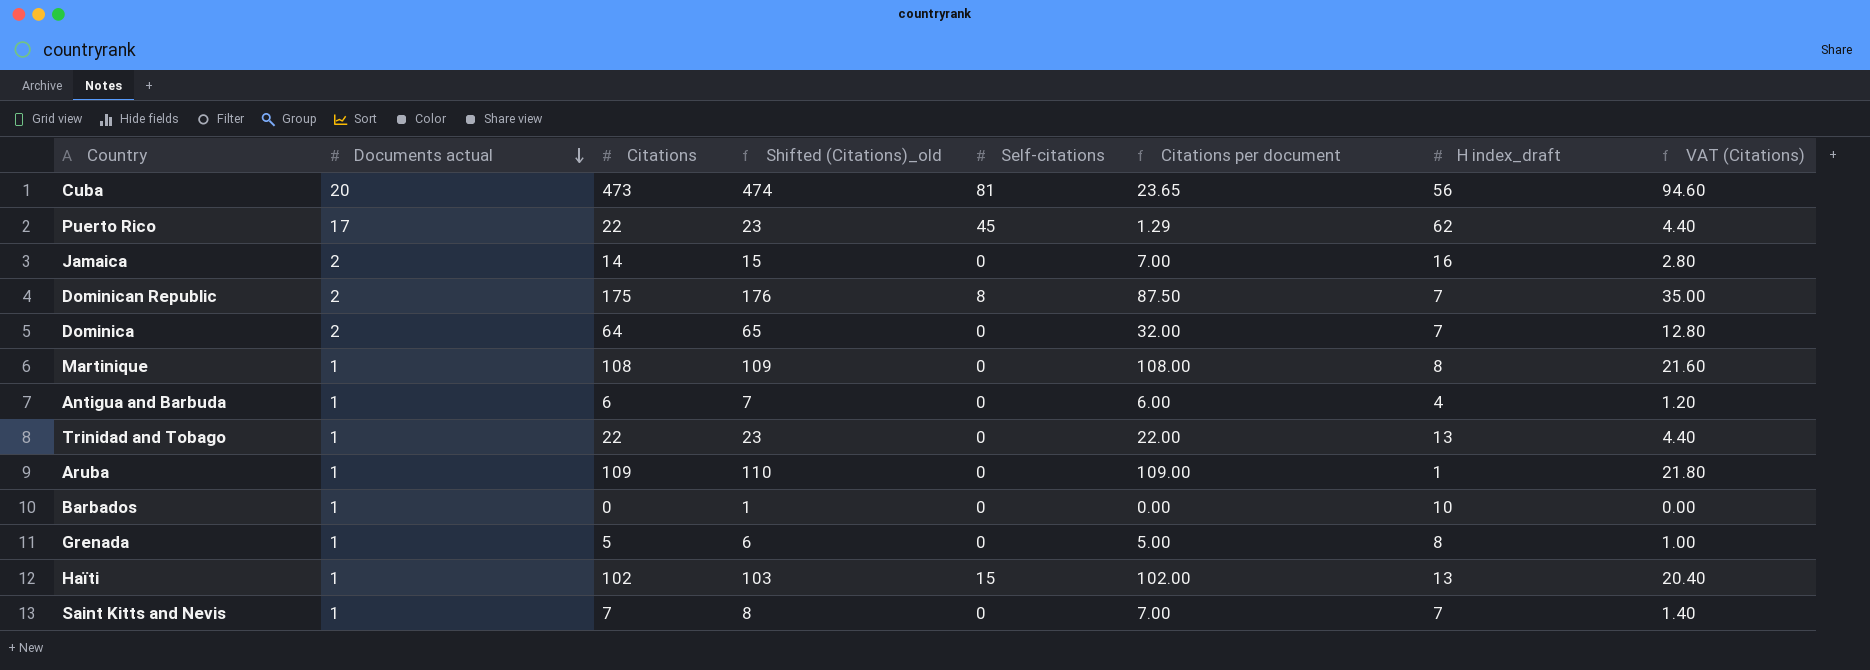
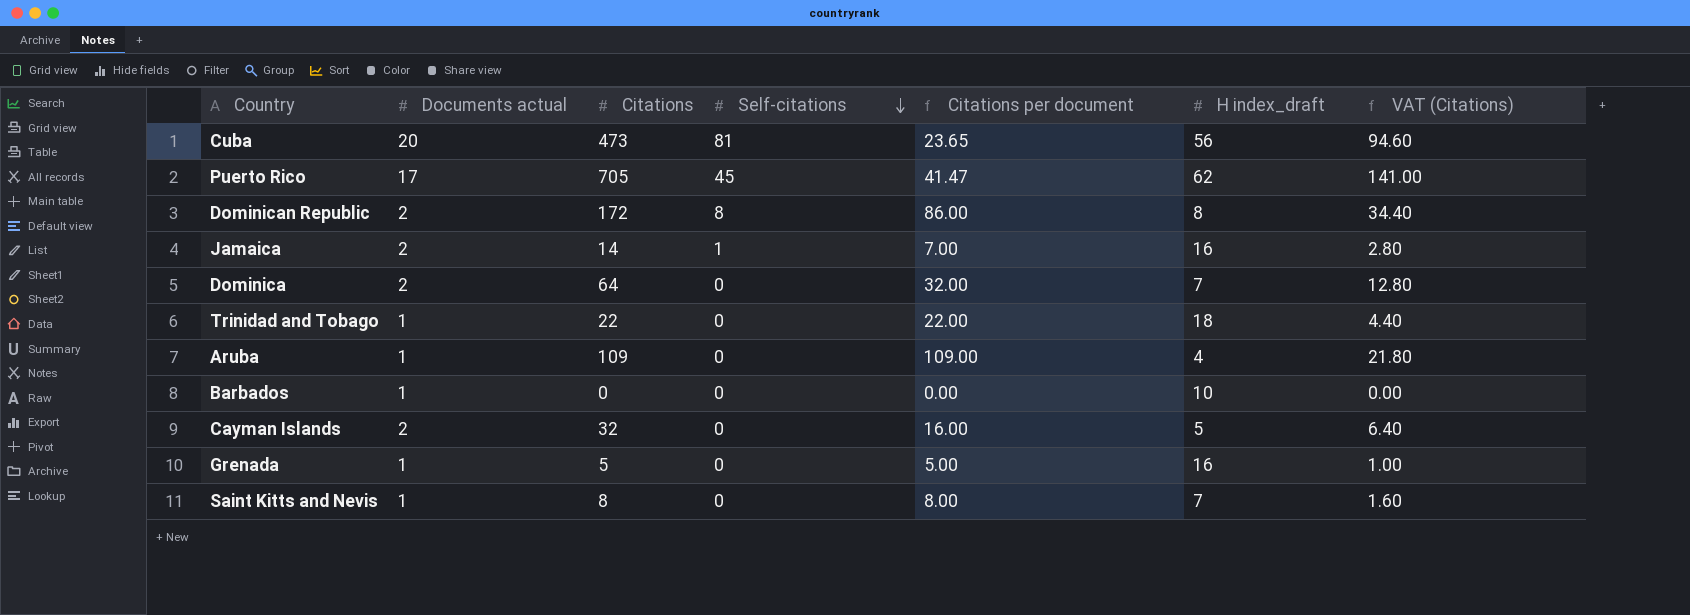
row order: Documents actual descending -> Self-citations descending
column Shifted (Citations)_old | formula: [Citations] + 1 -> none
row Martinique: 1 | 108 | 109 | 0 | 108.00 | 8 | 21.60 -> none
row Antigua and Barbuda: 1 | 6 | 7 | 0 | 6.00 | 4 | 1.20 -> none
row Haïti: 1 | 102 | 103 | 15 | 102.00 | 13 | 20.40 -> none
Puerto Rico | Citations: 22 -> 705
Puerto Rico | Citations per document: 1.29 -> 41.47
Puerto Rico | VAT (Citations): 4.40 -> 141.00
Dominican Republic | Citations: 175 -> 172
Dominican Republic | Citations per document: 87.50 -> 86.00
Dominican Republic | H index_draft: 7 -> 8
Dominican Republic | VAT (Citations): 35.00 -> 34.40
Jamaica | Self-citations: 0 -> 1
Trinidad and Tobago | H index_draft: 13 -> 18
Aruba | H index_draft: 1 -> 4
row Cayman Islands: none -> 2 | 32 | 0 | 16.00 | 5 | 6.40
Grenada | H index_draft: 8 -> 16
Saint Kitts and Nevis | Citations: 7 -> 8
Saint Kitts and Nevis | Citations per document: 7.00 -> 8.00
Saint Kitts and Nevis | VAT (Citations): 1.40 -> 1.60

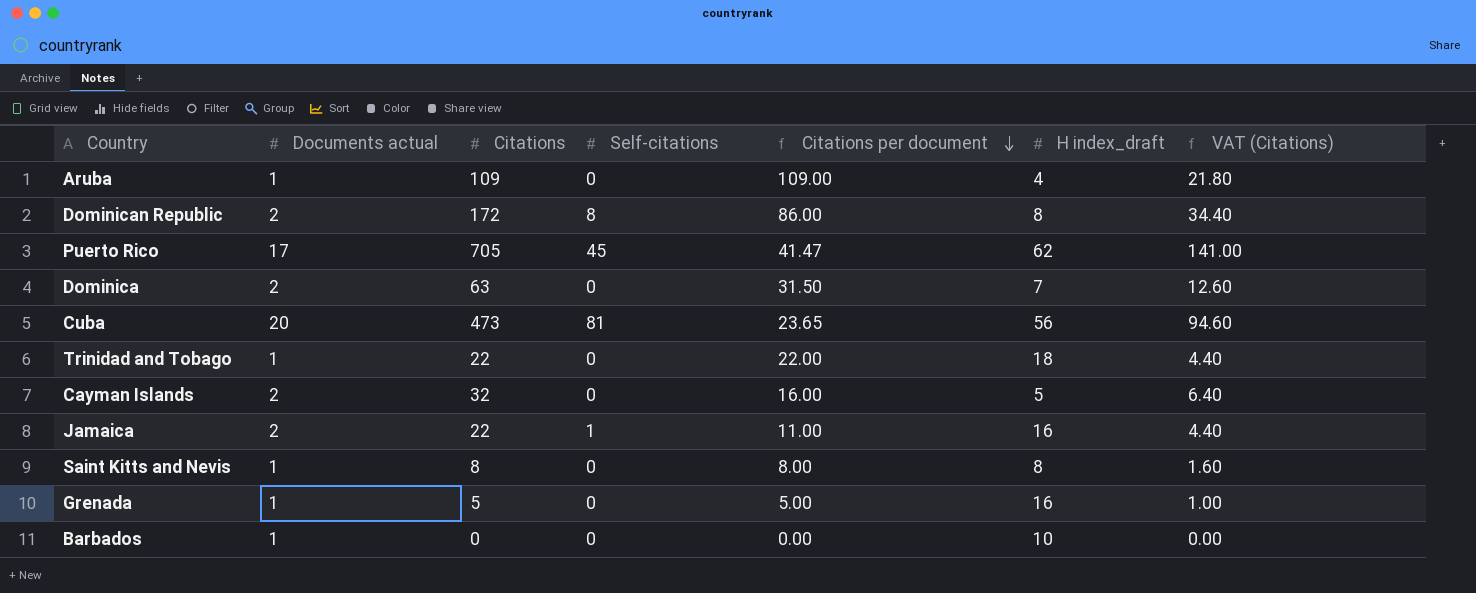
row order: Self-citations descending -> Citations per document descending
Dominica | Citations: 64 -> 63
Dominica | Citations per document: 32.00 -> 31.50
Dominica | VAT (Citations): 12.80 -> 12.60
Jamaica | Citations: 14 -> 22
Jamaica | Citations per document: 7.00 -> 11.00
Jamaica | VAT (Citations): 2.80 -> 4.40
Saint Kitts and Nevis | H index_draft: 7 -> 8

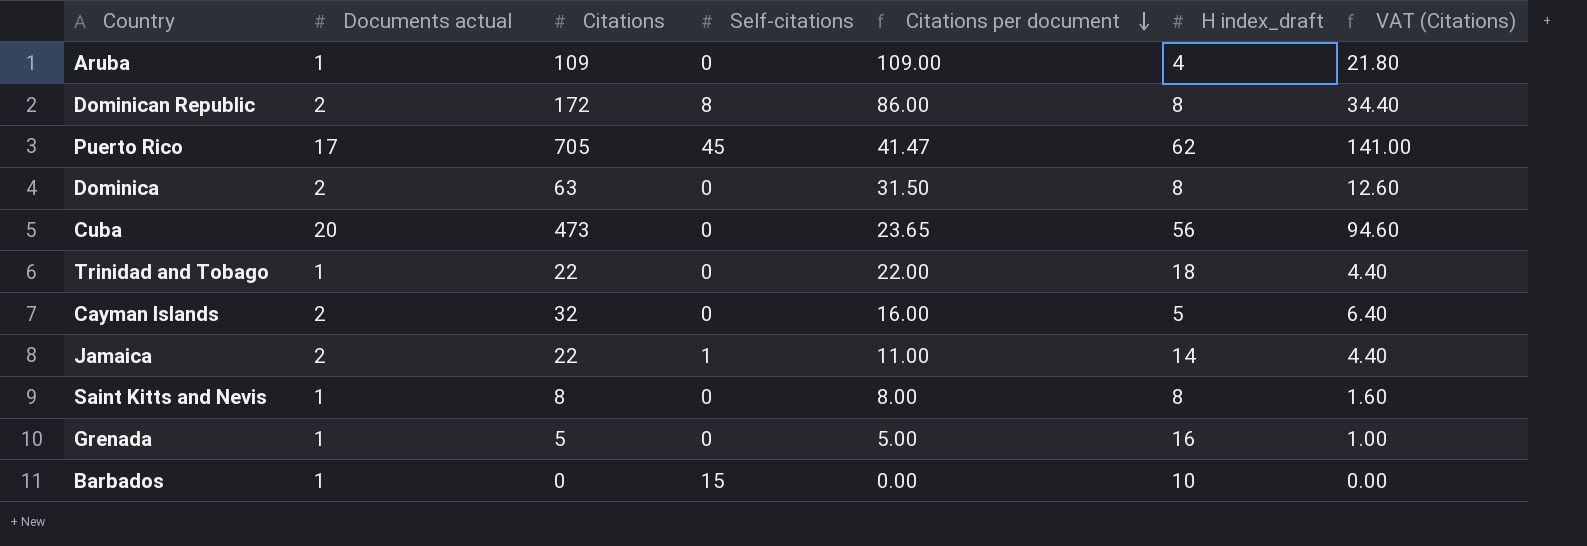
Dominica | H index_draft: 7 -> 8
Cuba | Self-citations: 81 -> 0
Jamaica | H index_draft: 16 -> 14
Barbados | Self-citations: 0 -> 15

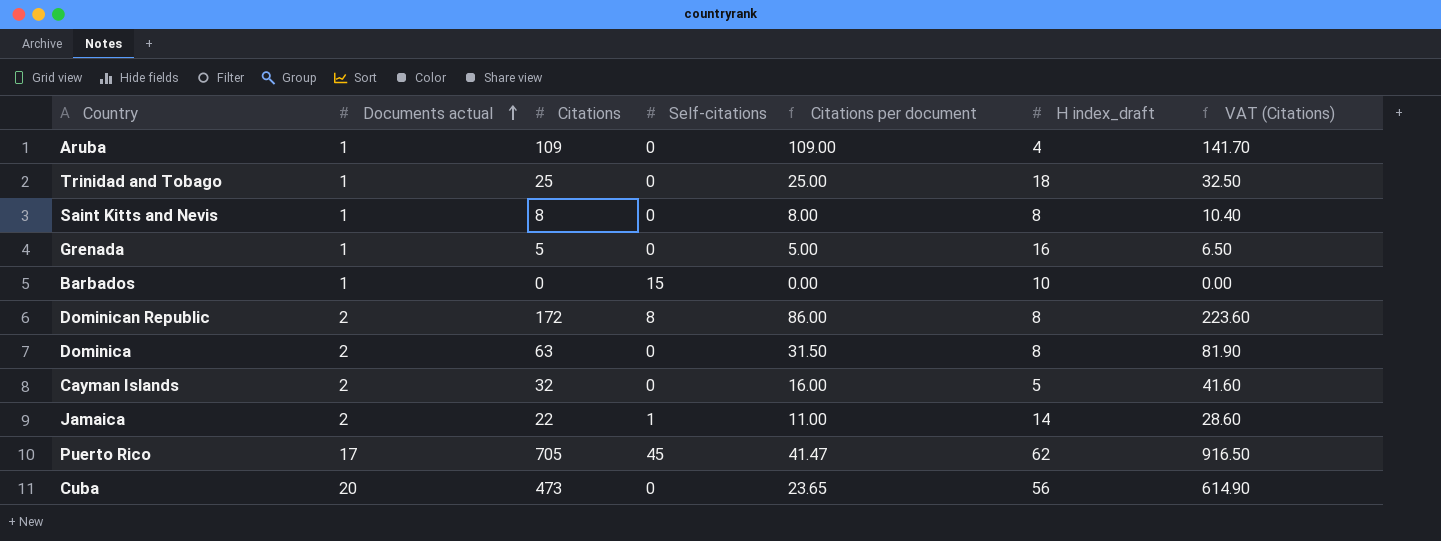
row order: Citations per document descending -> Documents actual ascending
column VAT (Citations) | formula: [Citations] * 0.2 -> [Citations] * 1.3
Trinidad and Tobago | Citations: 22 -> 25
Trinidad and Tobago | Citations per document: 22.00 -> 25.00

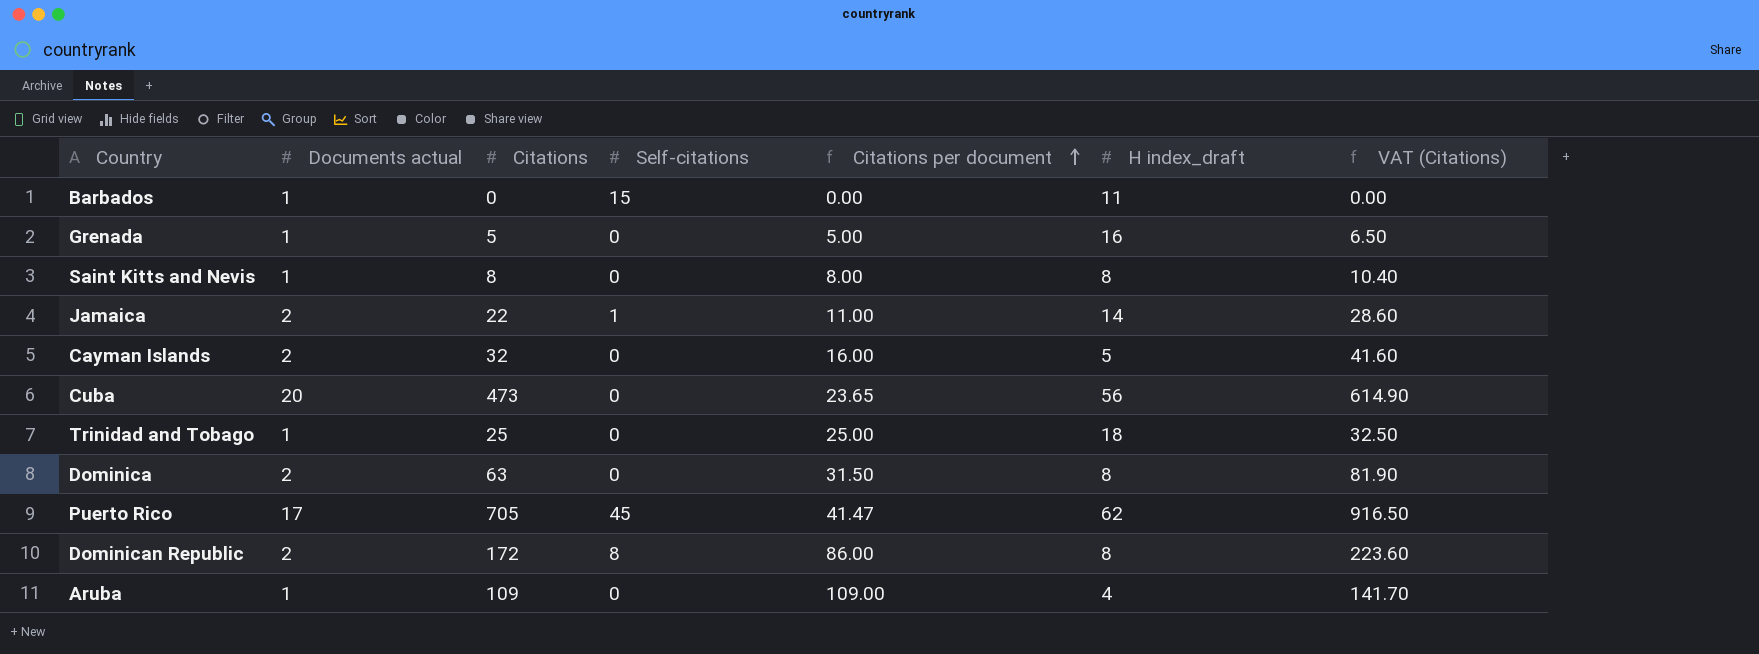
row order: Documents actual ascending -> Citations per document ascending
Barbados | H index_draft: 10 -> 11

